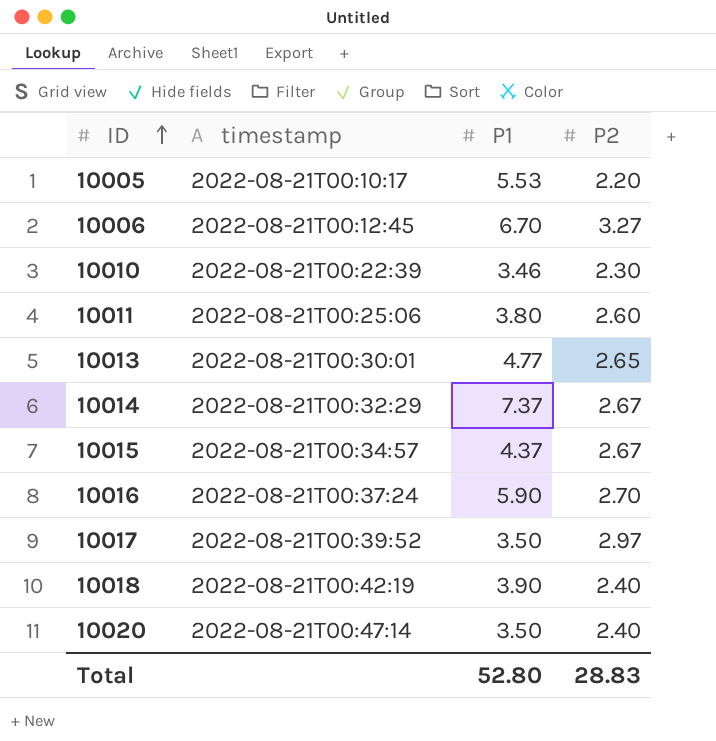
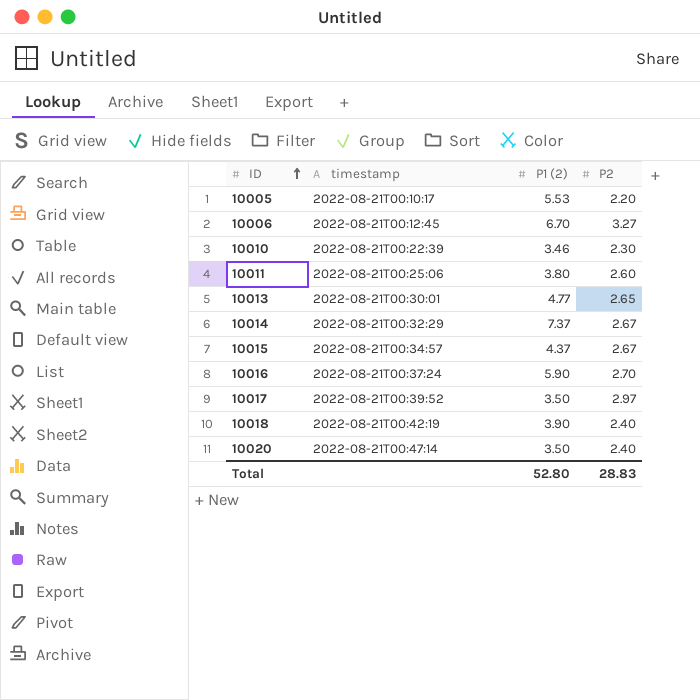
column name: P1 -> P1 (2)

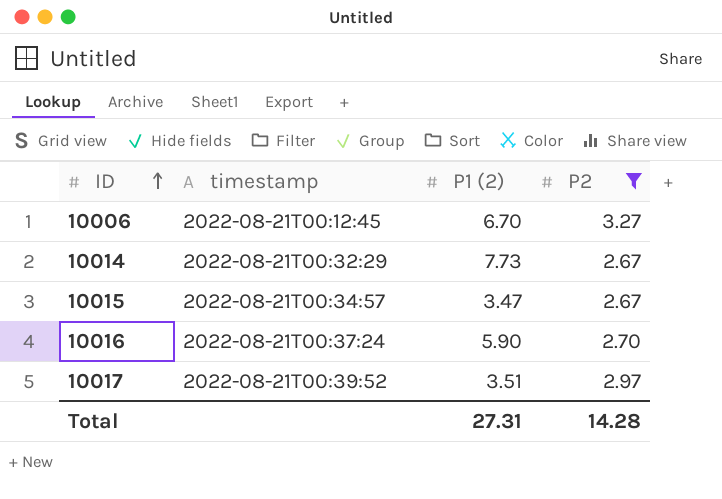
filter: none -> P2 >= 2.67
10014 | P1 (2): 7.37 -> 7.73
10015 | P1 (2): 4.37 -> 3.47
10017 | P1 (2): 3.50 -> 3.51
Total | P1 (2): 52.80 -> 27.31
Total | P2: 28.83 -> 14.28

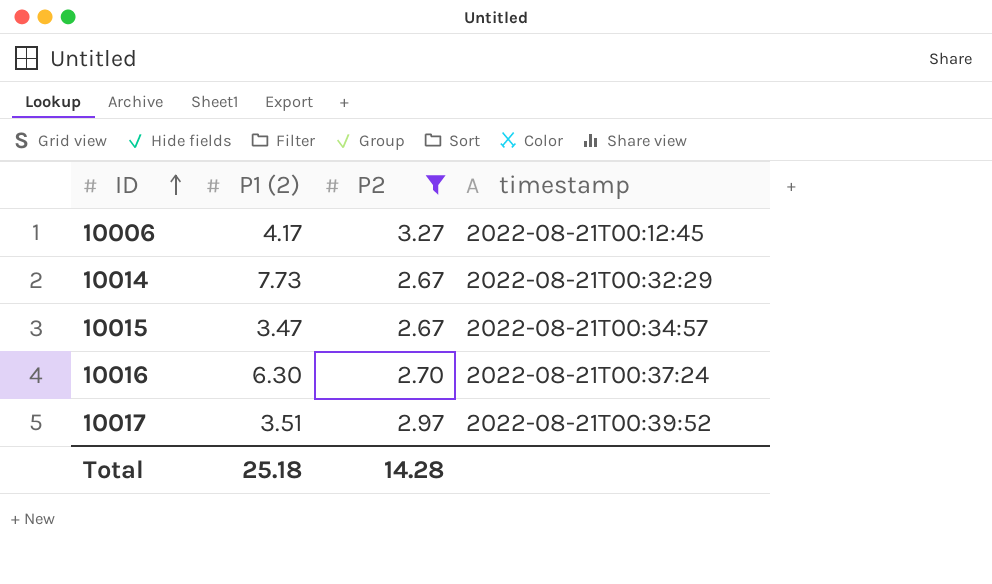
column timestamp | position: 2 -> 4
10006 | P1 (2): 6.70 -> 4.17
10016 | P1 (2): 5.90 -> 6.30
Total | P1 (2): 27.31 -> 25.18

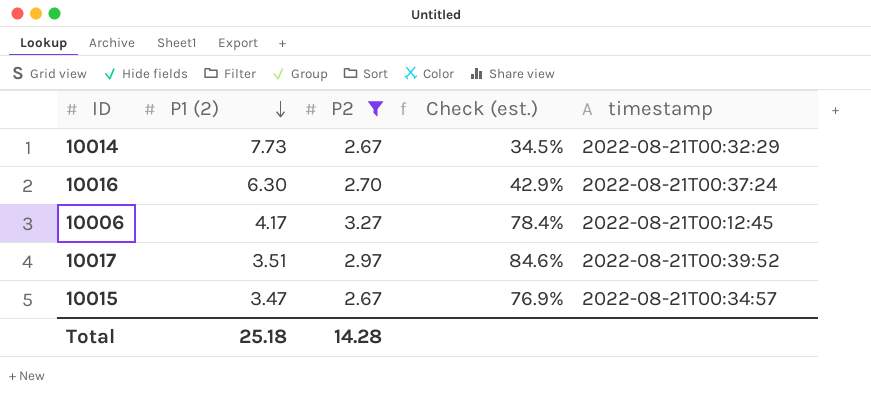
row order: ID ascending -> P1 (2) descending
column Check (est.) | formula: none -> [P2] / [P1 (2)]

